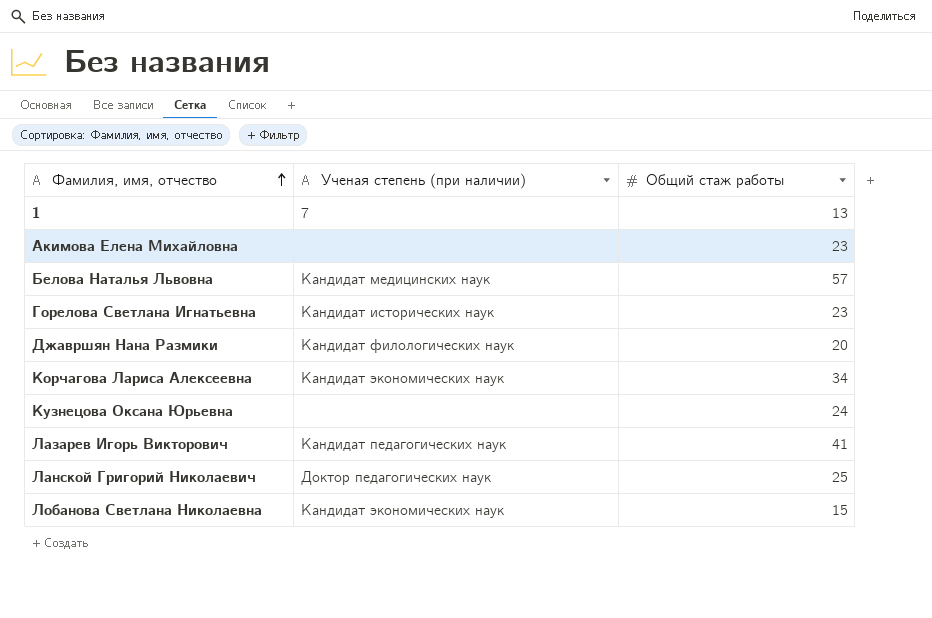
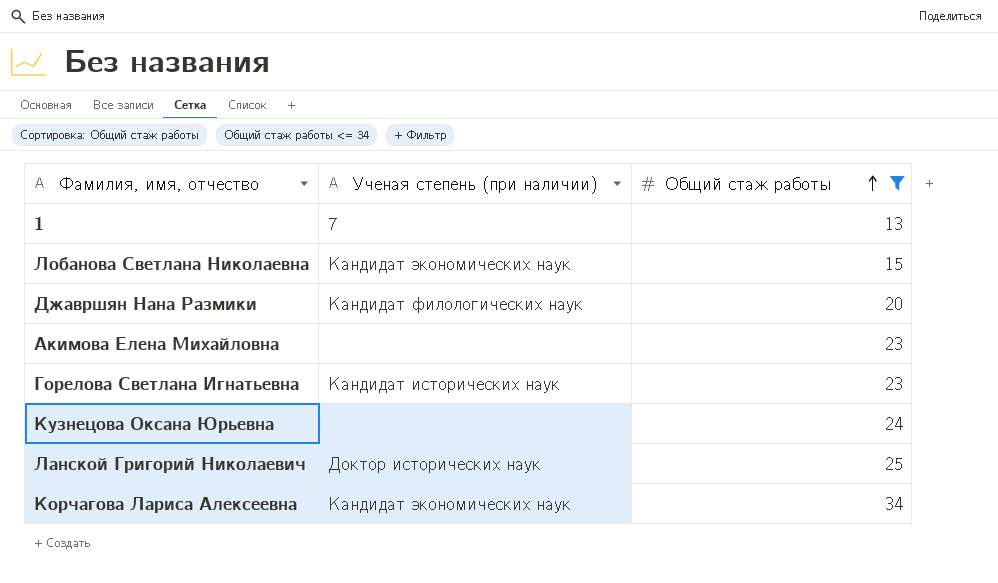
filter: none -> Общий стаж работы <= 34
row order: Фамилия, имя, отчество ascending -> Общий стаж работы ascending
Ланской Григорий Николаевич | Ученая степень (при наличии): Доктор педагогических наук -> Доктор исторических наук

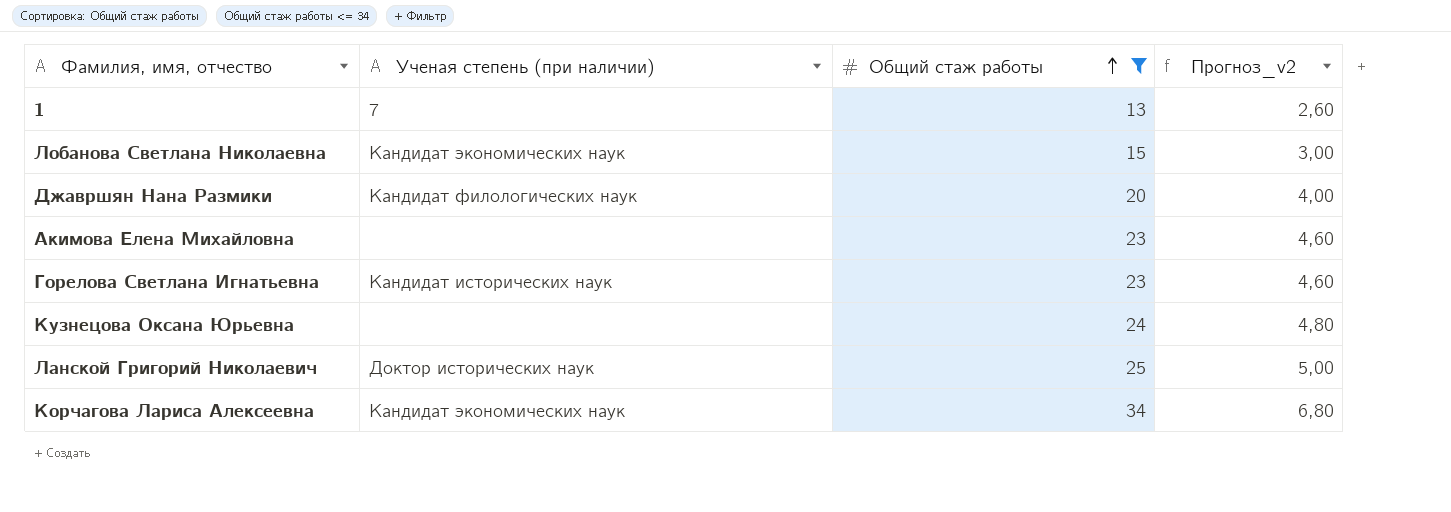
column Прогноз_v2 | formula: none -> [Общий стаж работы] * 0,2

